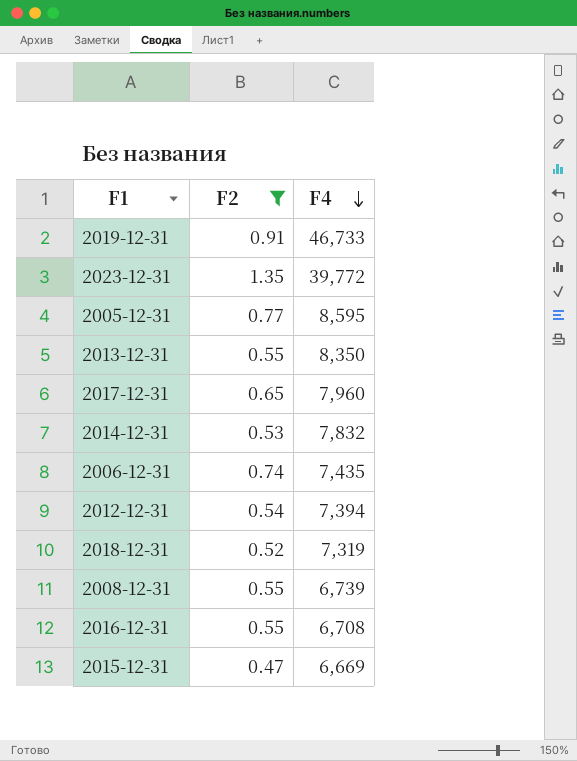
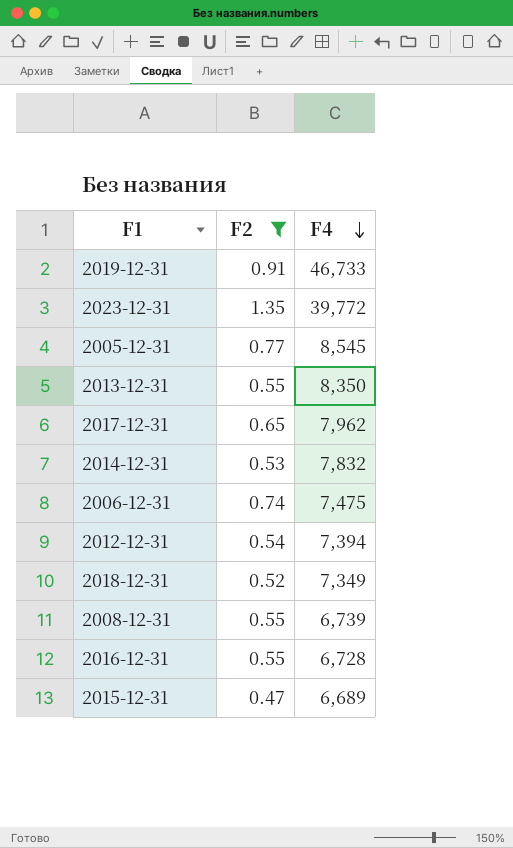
2005-12-31 | F4: 8,595 -> 8,545
2017-12-31 | F4: 7,960 -> 7,962
2006-12-31 | F4: 7,435 -> 7,475
2018-12-31 | F4: 7,319 -> 7,349
2016-12-31 | F4: 6,708 -> 6,728
2015-12-31 | F4: 6,669 -> 6,689

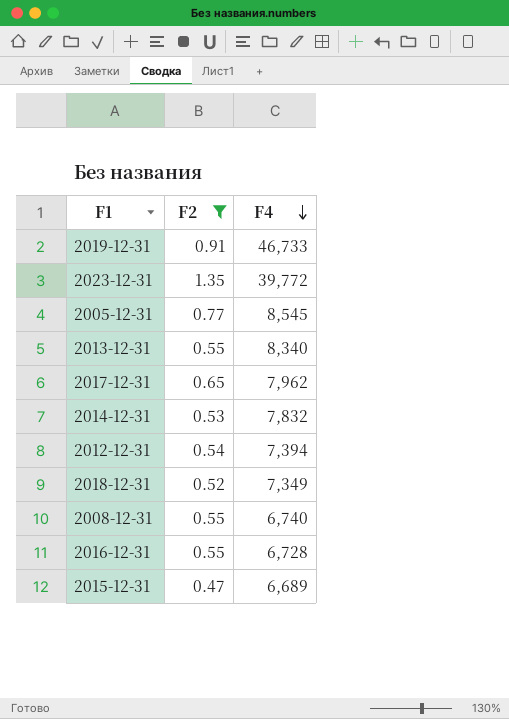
row 2006-12-31: 0.74 | 7,475 -> none
2013-12-31 | F4: 8,350 -> 8,340
2008-12-31 | F4: 6,739 -> 6,740

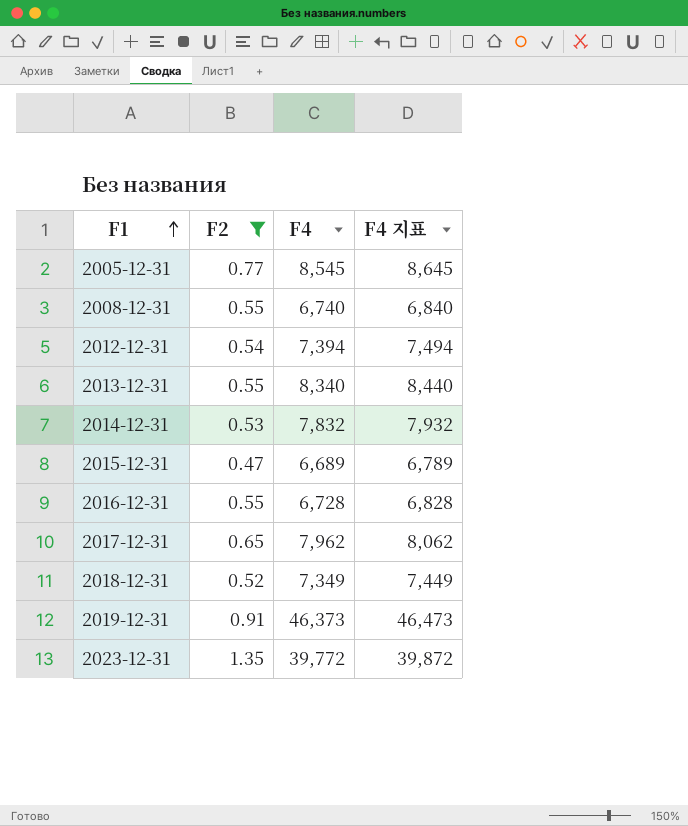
row order: F4 descending -> F1 ascending
column F4 지표 | formula: none -> [F4] + 100
2019-12-31 | F4: 46,733 -> 46,373

